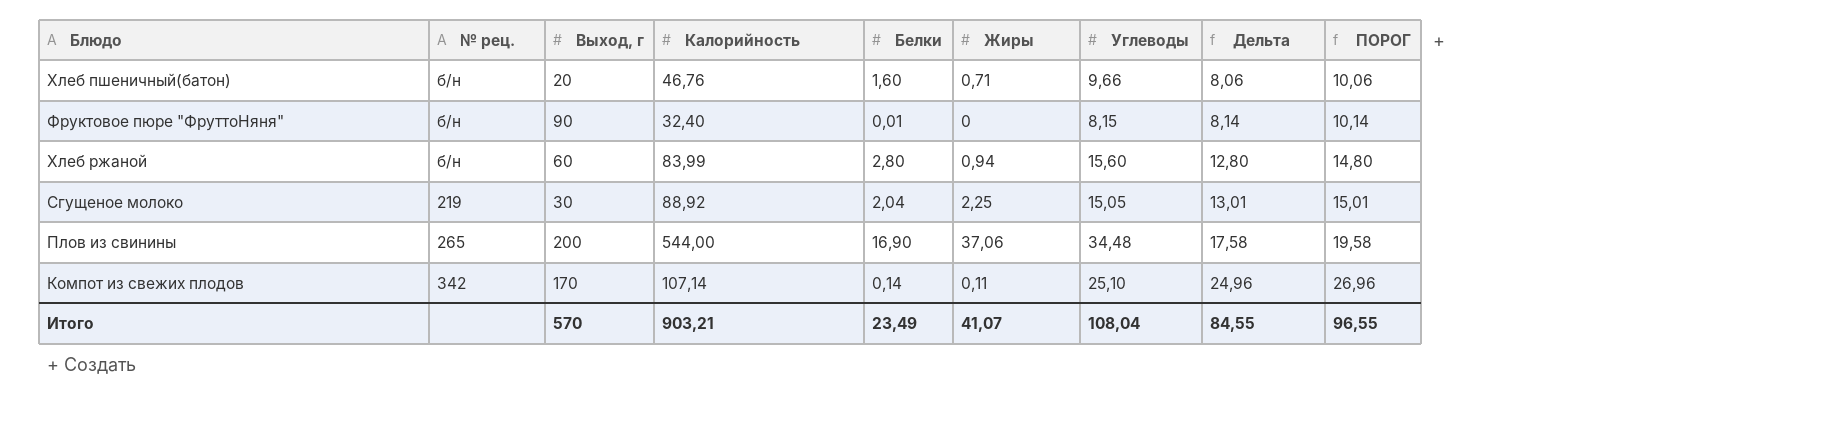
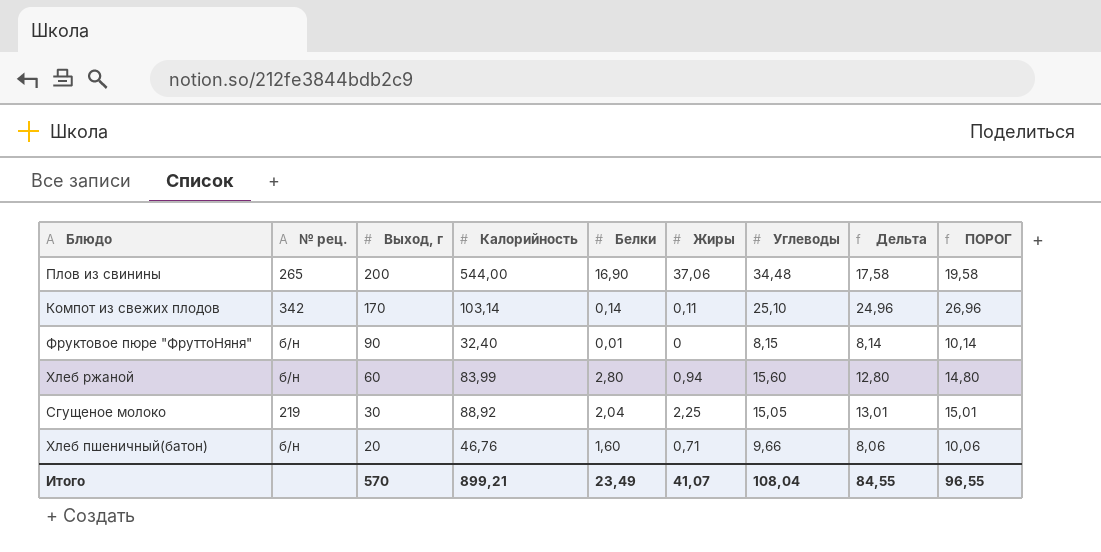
row order: Дельта ascending -> Выход, г descending
Компот из свежих плодов | Калорийность: 107,14 -> 103,14
Итого | Калорийность: 903,21 -> 899,21

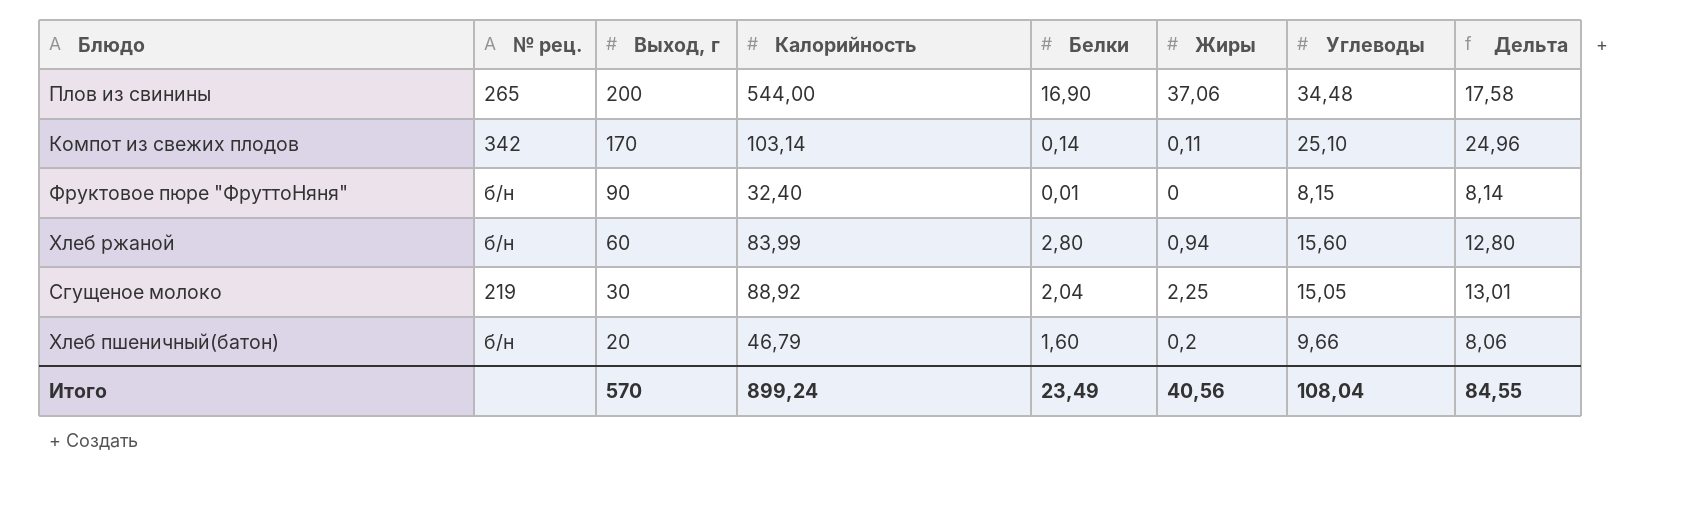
column ПОРОГ | formula: [Дельта] + 2 -> none
Хлеб пшеничный(батон) | Калорийность: 46,76 -> 46,79
Хлеб пшеничный(батон) | Жиры: 0,71 -> 0,2
Итого | Калорийность: 899,21 -> 899,24
Итого | Жиры: 41,07 -> 40,56

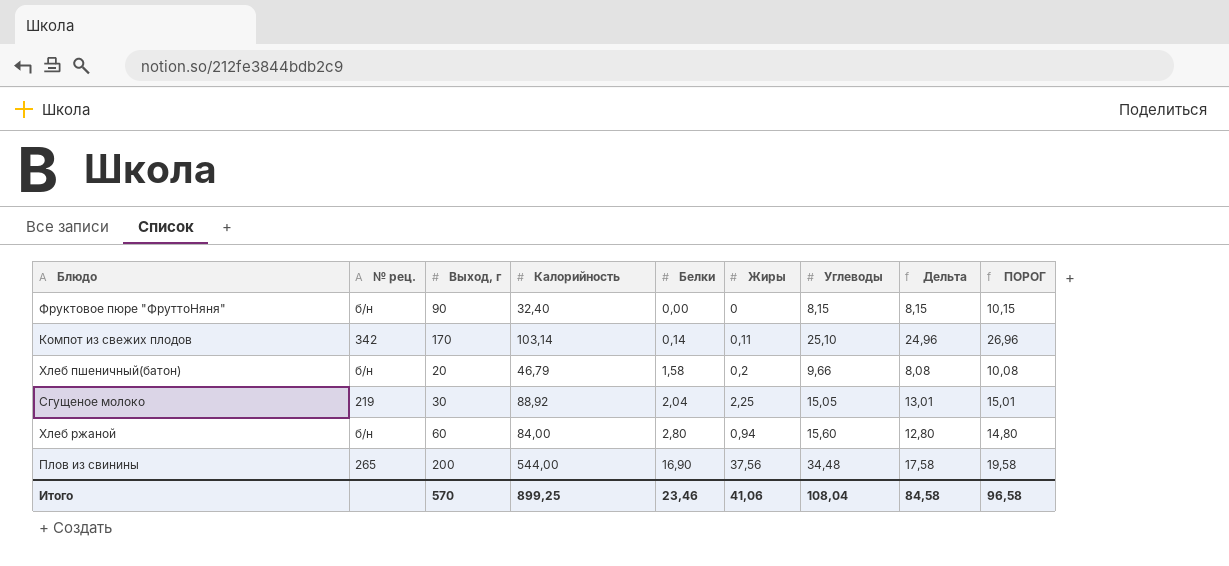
row order: Выход, г descending -> Белки ascending
column ПОРОГ | formula: none -> [Дельта] + 2
Фруктовое пюре "ФруттоНяня" | Белки: 0,01 -> 0,00
Фруктовое пюре "ФруттоНяня" | Дельта: 8,14 -> 8,15
Хлеб пшеничный(батон) | Белки: 1,60 -> 1,58
Хлеб пшеничный(батон) | Дельта: 8,06 -> 8,08
Хлеб ржаной | Калорийность: 83,99 -> 84,00
Плов из свинины | Жиры: 37,06 -> 37,56
Итого | Калорийность: 899,24 -> 899,25
Итого | Белки: 23,49 -> 23,46
Итого | Жиры: 40,56 -> 41,06
Итого | Дельта: 84,55 -> 84,58

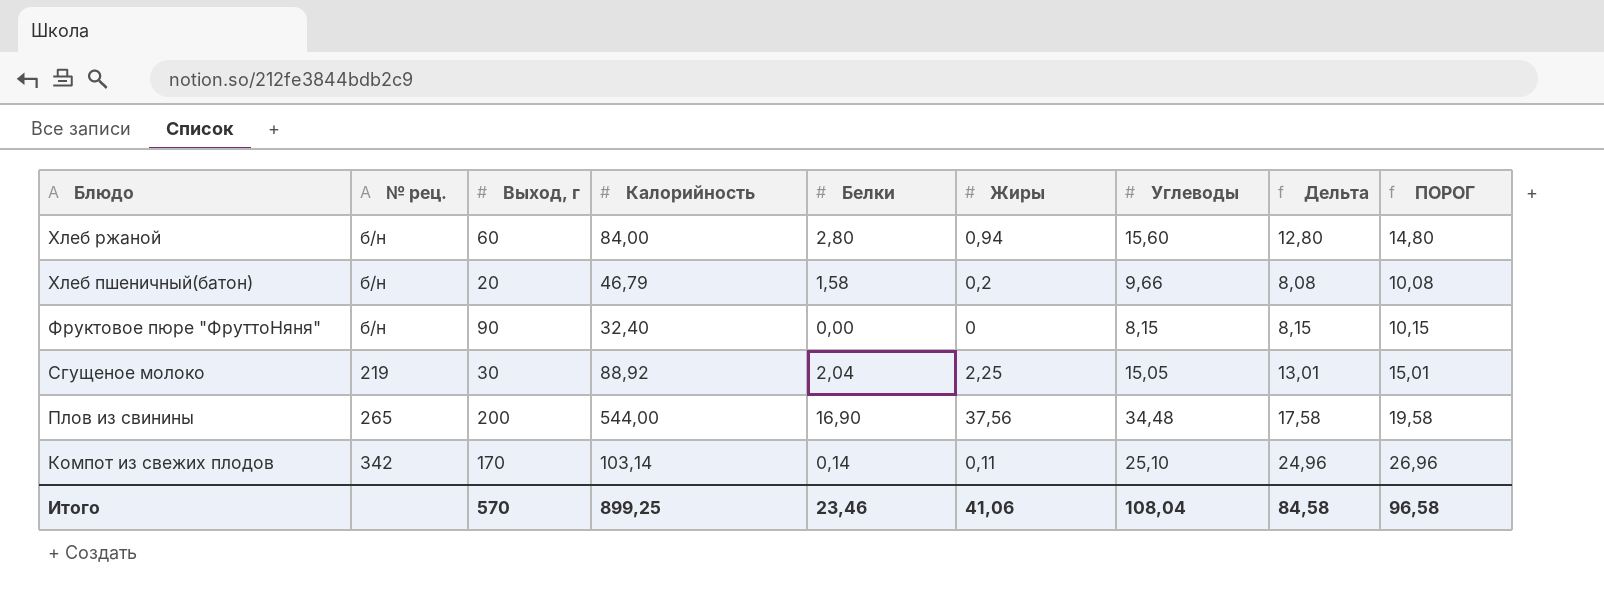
row order: Белки ascending -> Блюдо descending

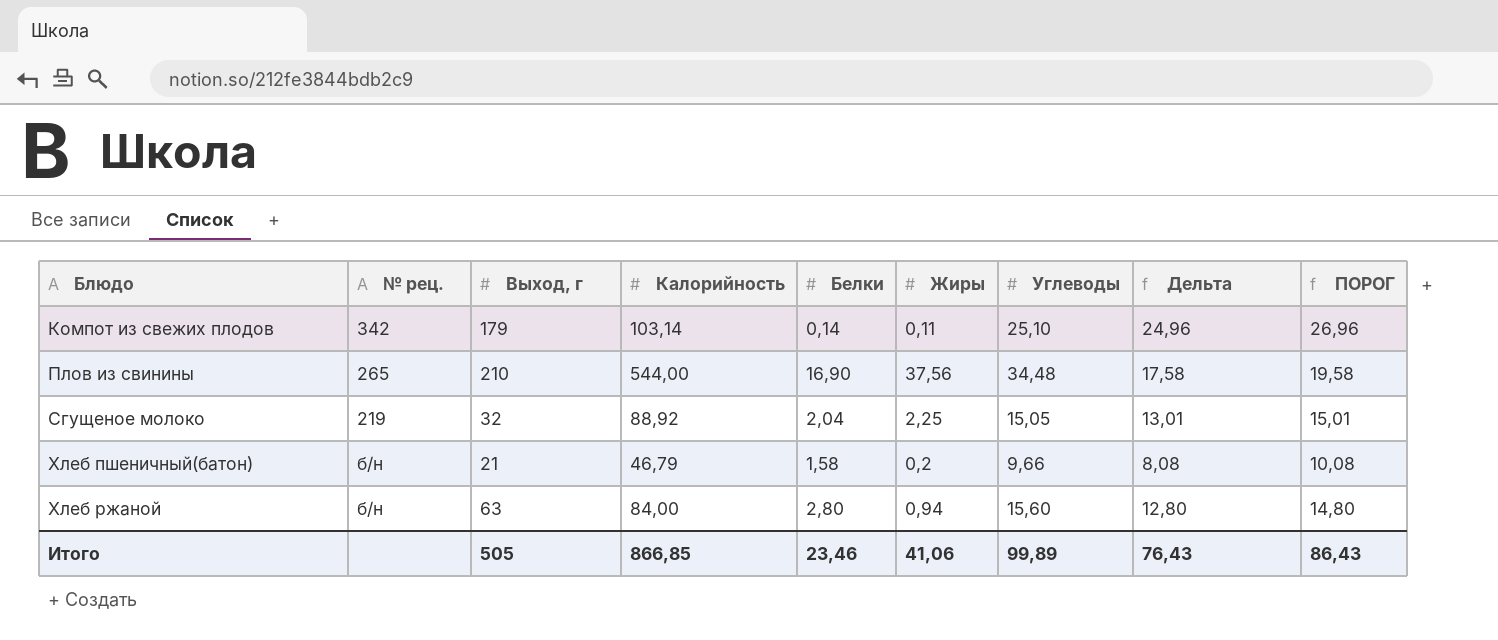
row order: Блюдо descending -> Блюдо ascending
row Фруктовое пюре "ФруттоНяня": б/н | 90 | 32,40 | 0,00 | 0 | 8,15 | 8,15 | 10,15 -> none
Компот из свежих плодов | Выход, г: 170 -> 179
Плов из свинины | Выход, г: 200 -> 210
Сгущеное молоко | Выход, г: 30 -> 32
Хлеб пшеничный(батон) | Выход, г: 20 -> 21
Хлеб ржаной | Выход, г: 60 -> 63
Итого | Выход, г: 570 -> 505
Итого | Калорийность: 899,25 -> 866,85
Итого | Углеводы: 108,04 -> 99,89
Итого | Дельта: 84,58 -> 76,43
Итого | ПОРОГ: 96,58 -> 86,43

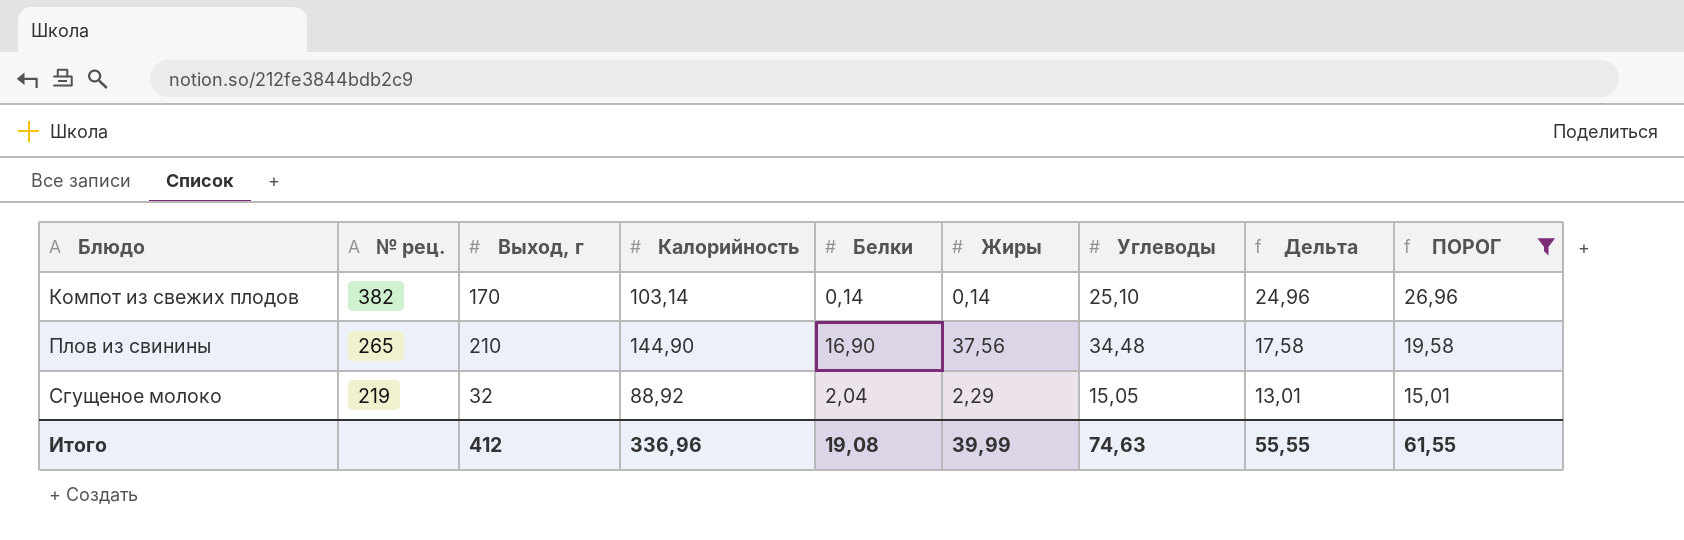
filter: none -> ПОРОГ >= 15,01
Компот из свежих плодов | № рец.: 342 -> 382
Компот из свежих плодов | Выход, г: 179 -> 170
Компот из свежих плодов | Жиры: 0,11 -> 0,14
Плов из свинины | Калорийность: 544,00 -> 144,90
Сгущеное молоко | Жиры: 2,25 -> 2,29
Итого | Выход, г: 505 -> 412
Итого | Калорийность: 866,85 -> 336,96
Итого | Белки: 23,46 -> 19,08
Итого | Жиры: 41,06 -> 39,99
Итого | Углеводы: 99,89 -> 74,63
Итого | Дельта: 76,43 -> 55,55
Итого | ПОРОГ: 86,43 -> 61,55

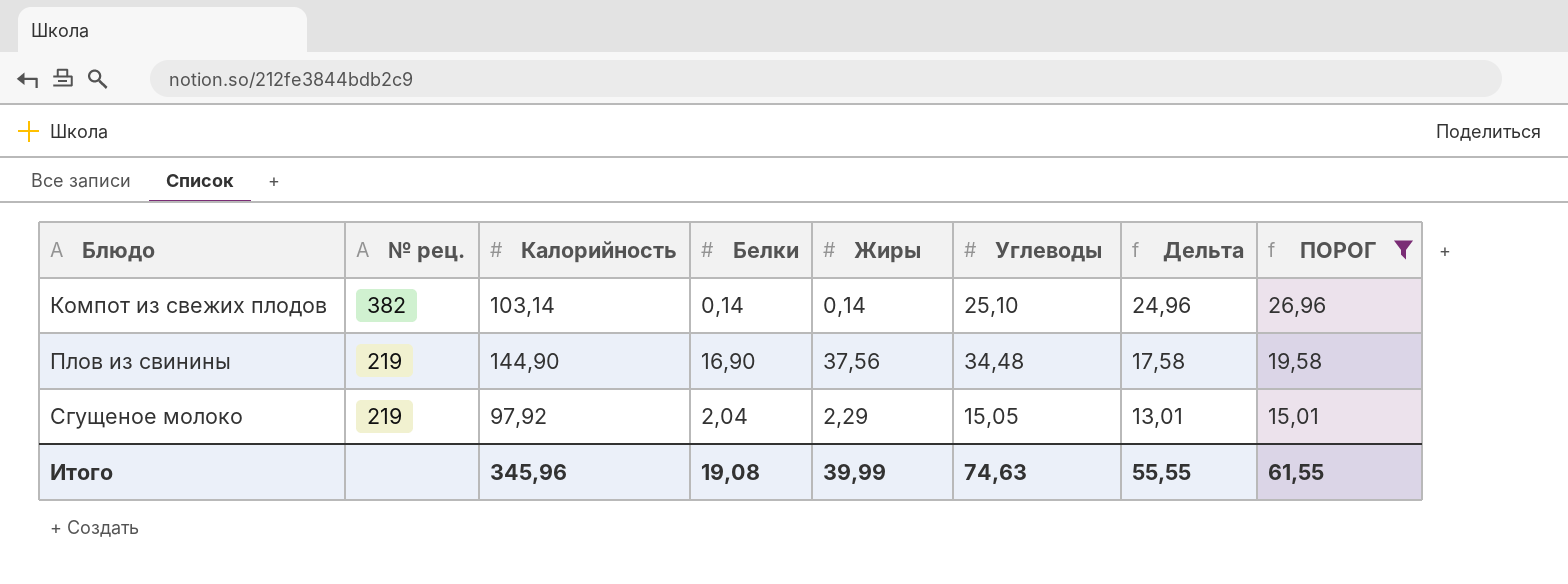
column Выход, г | position: 3 -> none
Плов из свинины | № рец.: 265 -> 219
Сгущеное молоко | Калорийность: 88,92 -> 97,92
Итого | Калорийность: 336,96 -> 345,96

